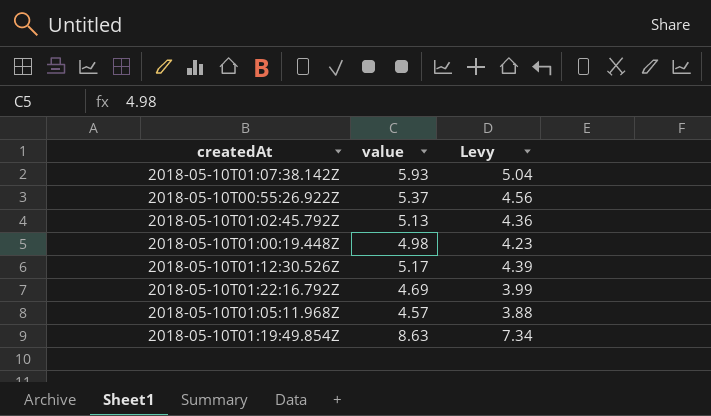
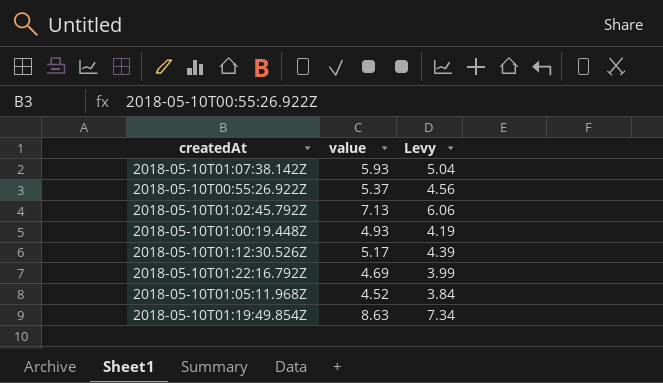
2018-05-10T01:02:45.792Z | value: 5.13 -> 7.13
2018-05-10T01:02:45.792Z | Levy: 4.36 -> 6.06
2018-05-10T01:00:19.448Z | value: 4.98 -> 4.93
2018-05-10T01:00:19.448Z | Levy: 4.23 -> 4.19
2018-05-10T01:05:11.968Z | value: 4.57 -> 4.52
2018-05-10T01:05:11.968Z | Levy: 3.88 -> 3.84

